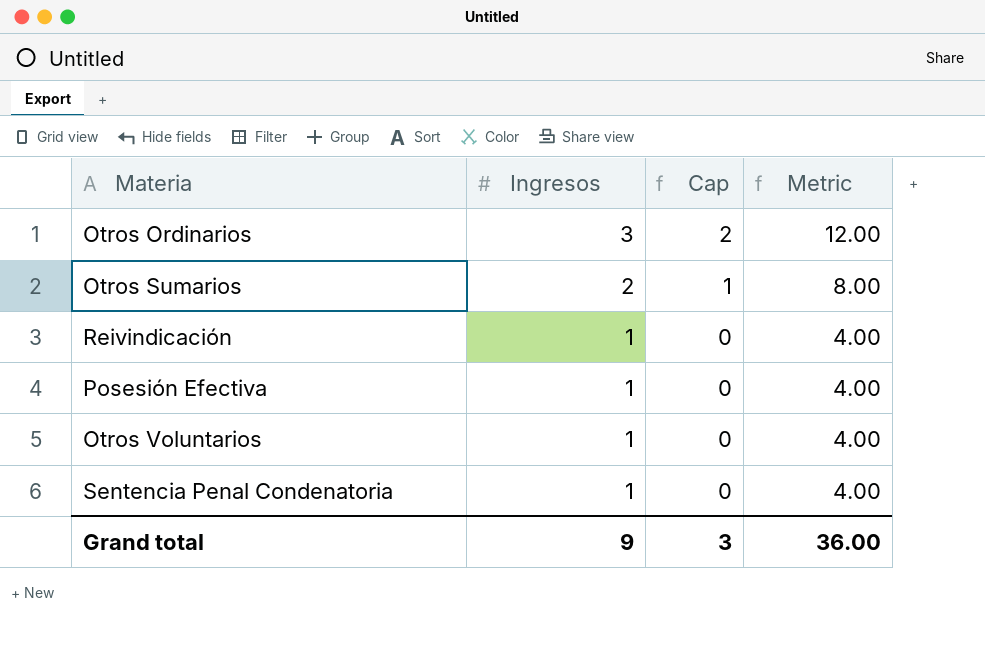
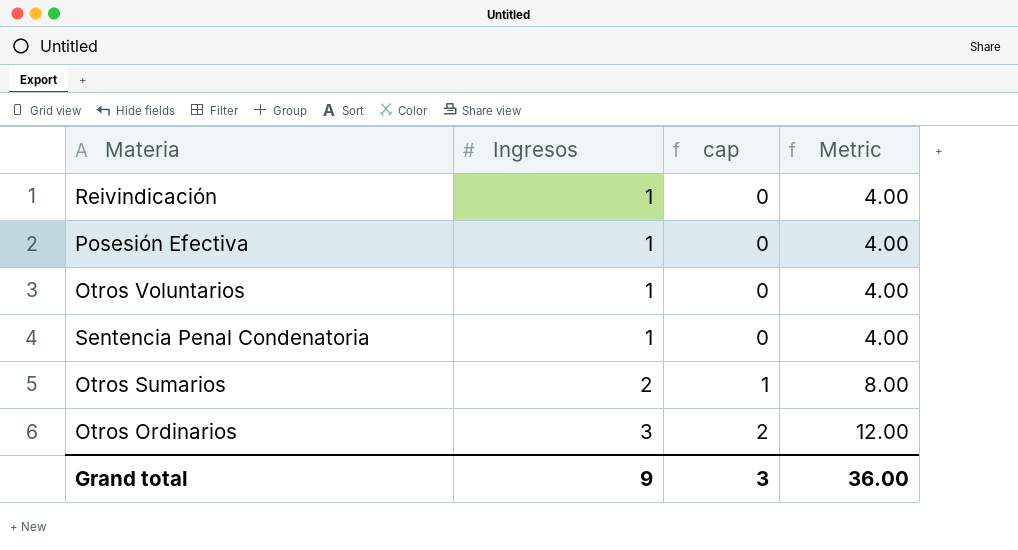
row order: Ingresos descending -> Ingresos ascending
column name: Cap -> cap

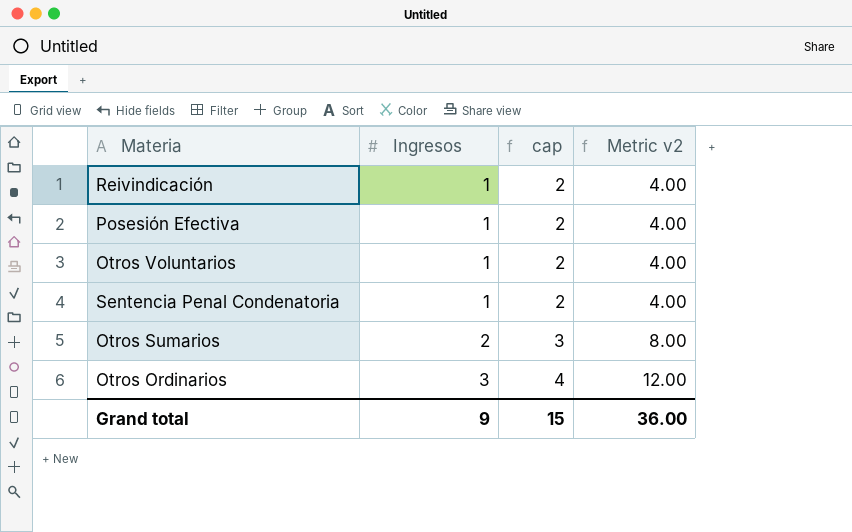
column cap | formula: [Ingresos] - 1 -> [Ingresos] + 1
column name: Metric -> Metric v2
Grand total | cap: 3 -> 15

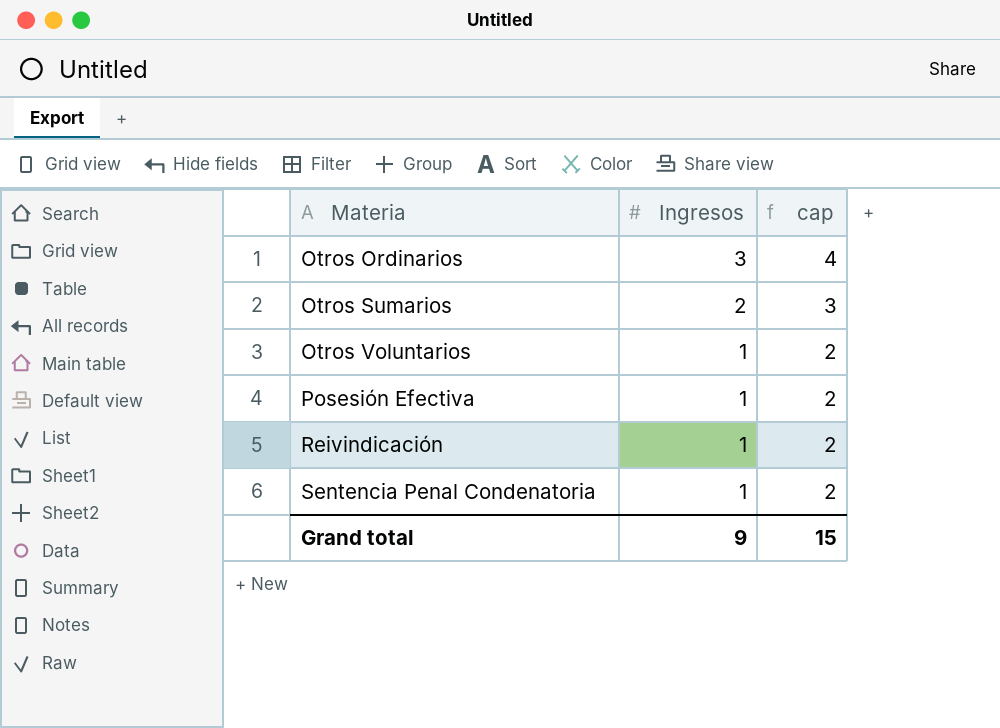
row order: Ingresos ascending -> Materia ascending
column Metric v2 | formula: [Ingresos] * 4 -> none

